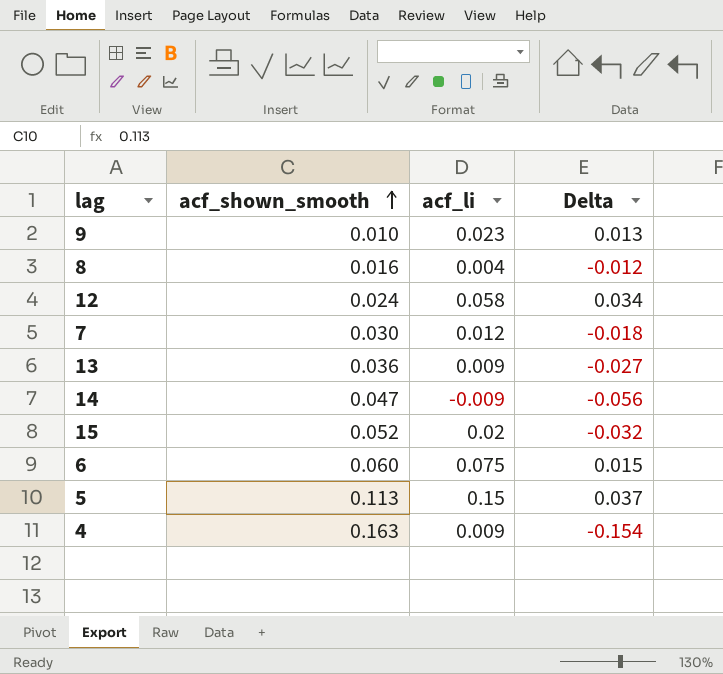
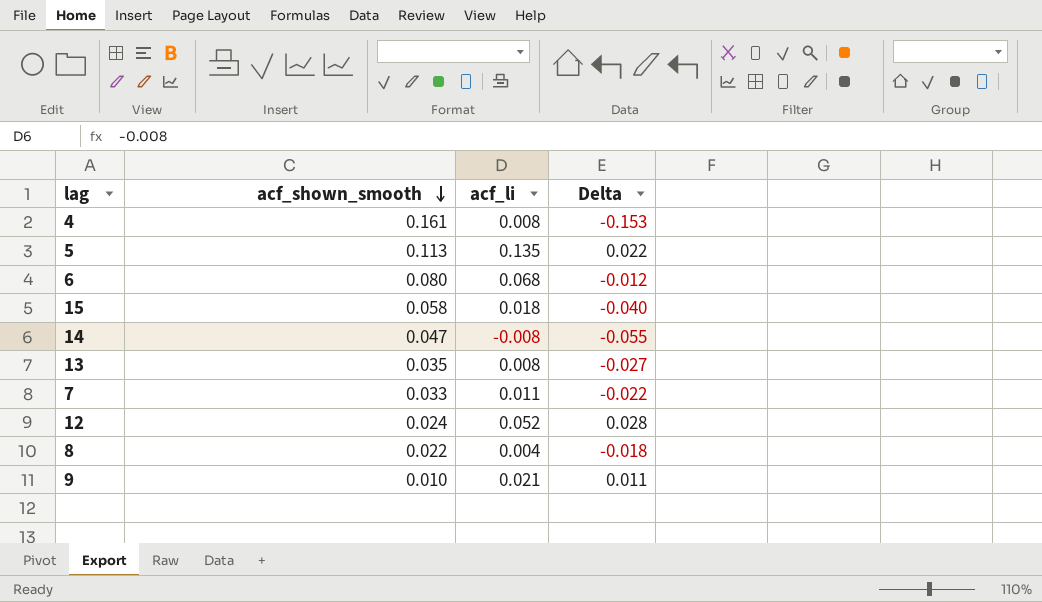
row order: acf_shown_smooth ascending -> acf_shown_smooth descending
4 | acf_shown_smooth: 0.163 -> 0.161
4 | acf_li: 0.009 -> 0.008
4 | Delta: -0.154 -> -0.153
5 | acf_li: 0.15 -> 0.135
5 | Delta: 0.037 -> 0.022
6 | acf_shown_smooth: 0.060 -> 0.080
6 | acf_li: 0.075 -> 0.068
6 | Delta: 0.015 -> -0.012
15 | acf_shown_smooth: 0.052 -> 0.058
15 | acf_li: 0.02 -> 0.018
15 | Delta: -0.032 -> -0.040
14 | acf_li: -0.009 -> -0.008
14 | Delta: -0.056 -> -0.055
13 | acf_shown_smooth: 0.036 -> 0.035
13 | acf_li: 0.009 -> 0.008
7 | acf_shown_smooth: 0.030 -> 0.033
7 | acf_li: 0.012 -> 0.011
7 | Delta: -0.018 -> -0.022
12 | acf_li: 0.058 -> 0.052
12 | Delta: 0.034 -> 0.028
8 | acf_shown_smooth: 0.016 -> 0.022
8 | Delta: -0.012 -> -0.018
9 | acf_li: 0.023 -> 0.021
9 | Delta: 0.013 -> 0.011

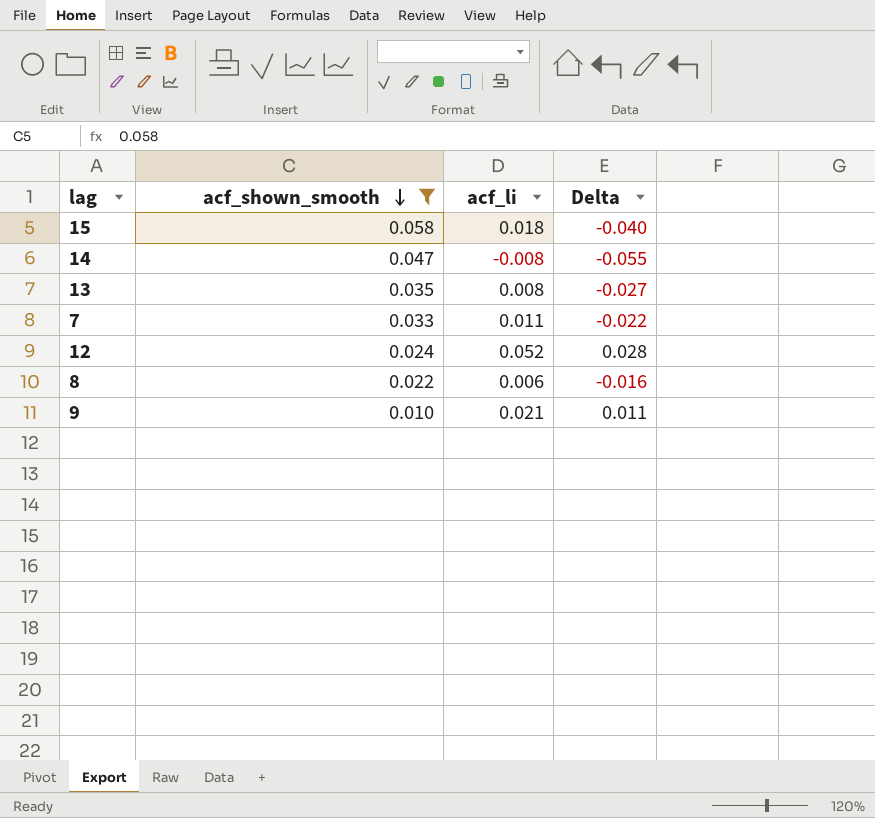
filter: none -> acf_shown_smooth <= 0.058
8 | acf_li: 0.004 -> 0.006
8 | Delta: -0.018 -> -0.016

